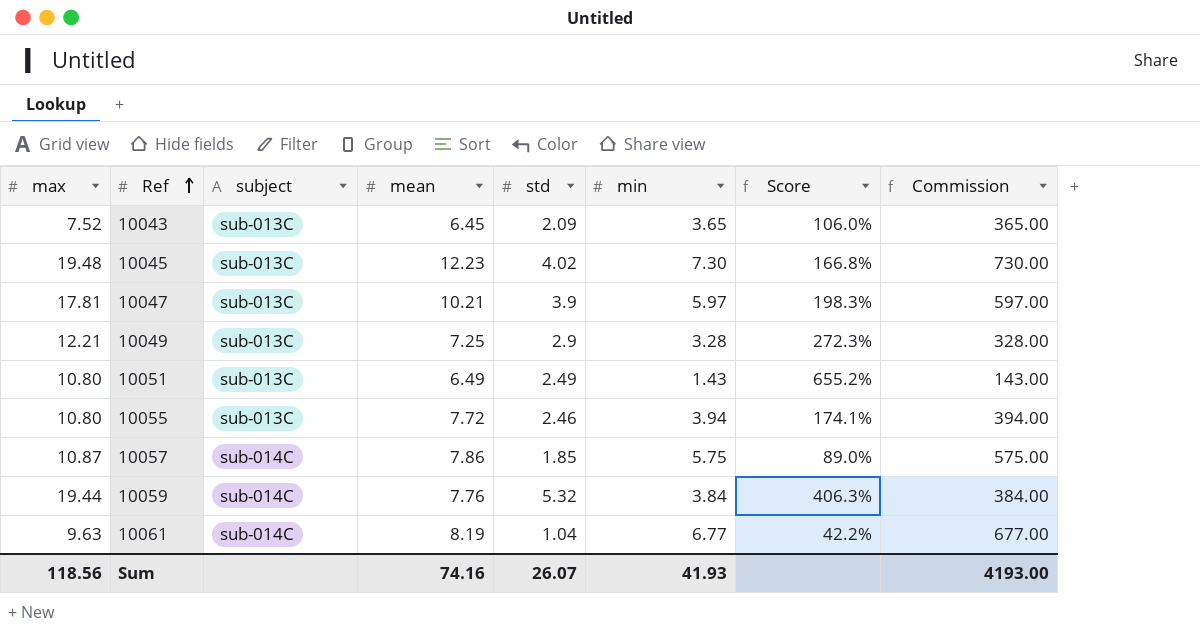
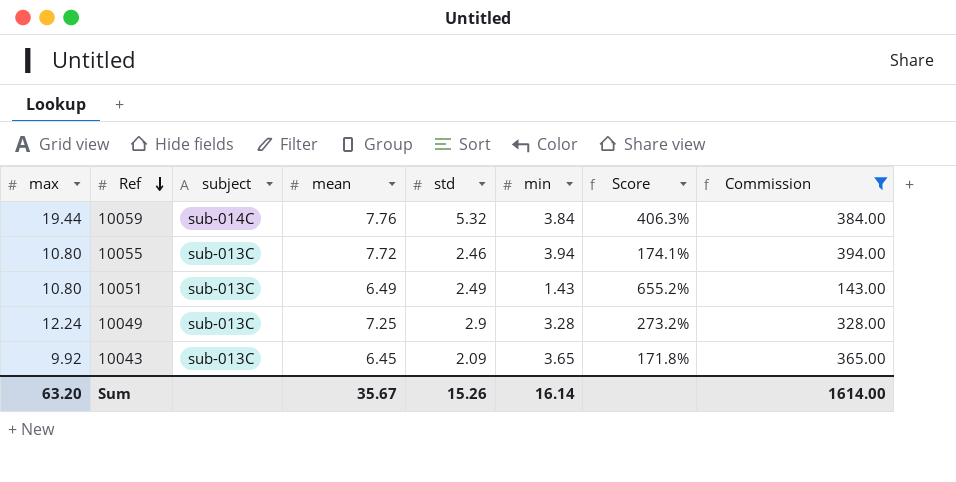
filter: none -> Commission <= 394.00
row order: Ref ascending -> Ref descending
10049 | max: 12.21 -> 12.24
10049 | Score: 272.3% -> 273.2%
10043 | max: 7.52 -> 9.92
10043 | Score: 106.0% -> 171.8%
Sum | max: 118.56 -> 63.20
Sum | mean: 74.16 -> 35.67
Sum | std: 26.07 -> 15.26
Sum | min: 41.93 -> 16.14
Sum | Commission: 4193.00 -> 1614.00

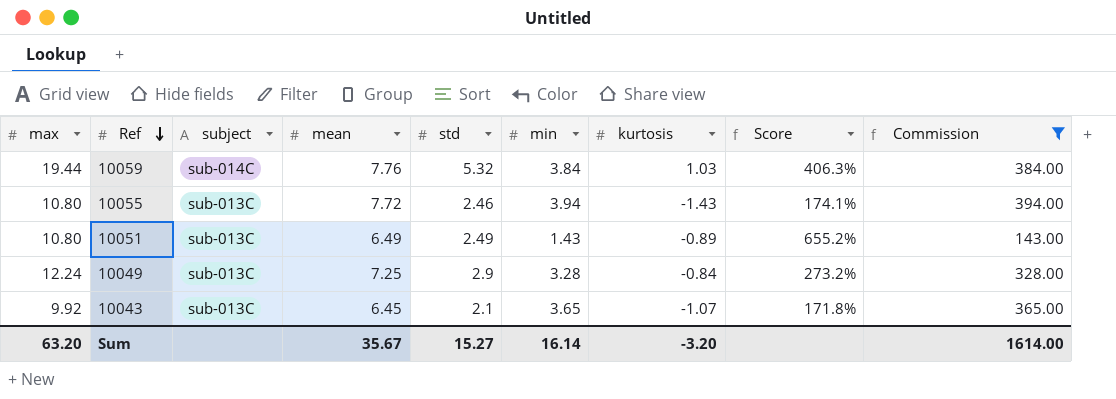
column kurtosis | position: none -> 7
10043 | std: 2.09 -> 2.1
Sum | std: 15.26 -> 15.27

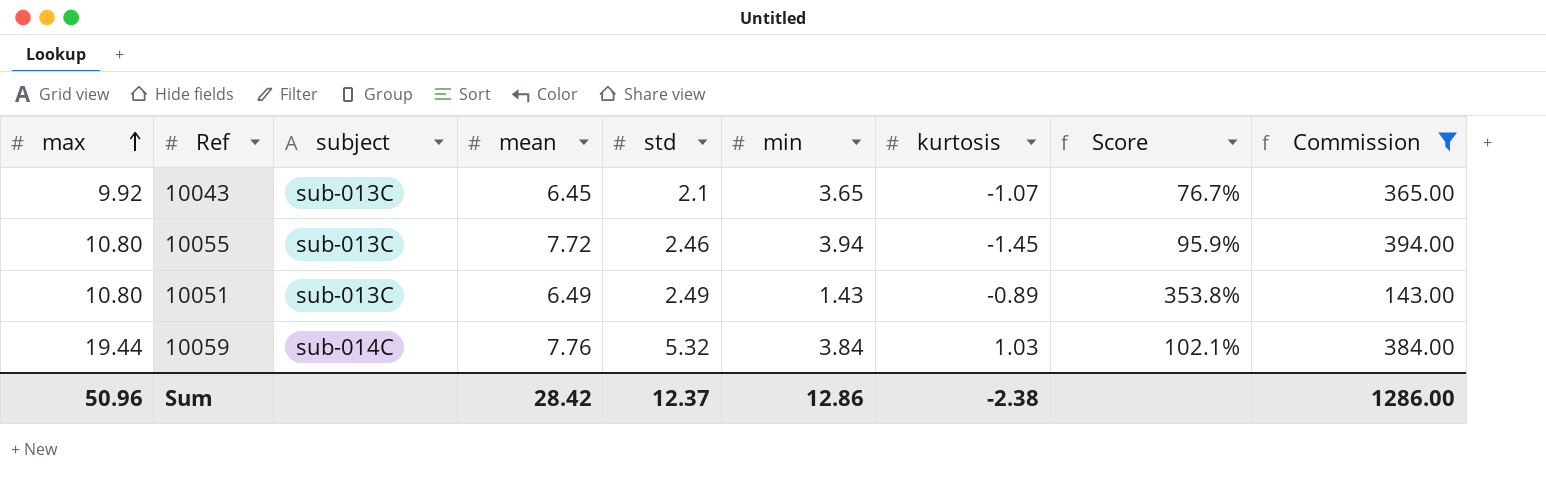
row order: Ref descending -> max ascending
column Score | formula: ([max] - [min]) / [min] -> ([mean] - [min]) / [min]
row 10049: 12.24 | sub-013C | 7.25 | 2.9 | 3.28 | -0.84 | 273.2% | 328.00 -> none
10055 | kurtosis: -1.43 -> -1.45
Sum | max: 63.20 -> 50.96
Sum | mean: 35.67 -> 28.42
Sum | std: 15.27 -> 12.37
Sum | min: 16.14 -> 12.86
Sum | kurtosis: -3.20 -> -2.38
Sum | Commission: 1614.00 -> 1286.00

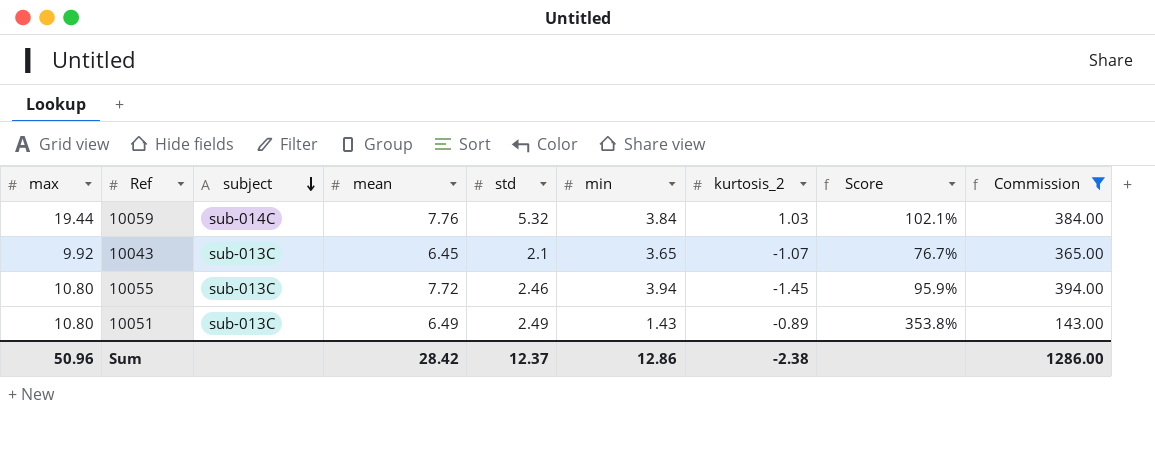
row order: max ascending -> subject descending
column name: kurtosis -> kurtosis_2

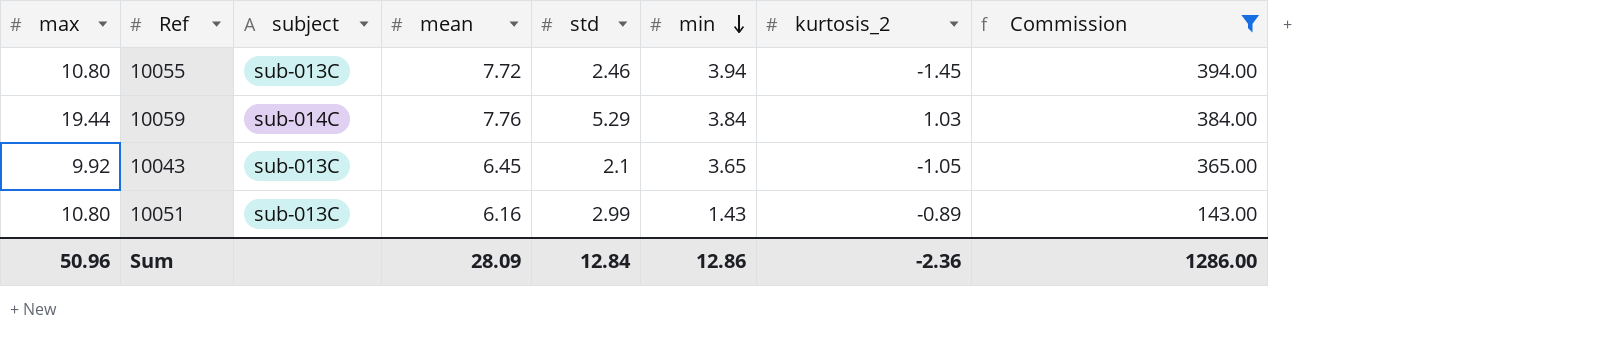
row order: subject descending -> min descending
column Score | formula: ([mean] - [min]) / [min] -> none
10059 | std: 5.32 -> 5.29
10043 | kurtosis_2: -1.07 -> -1.05
10051 | mean: 6.49 -> 6.16
10051 | std: 2.49 -> 2.99
Sum | mean: 28.42 -> 28.09
Sum | std: 12.37 -> 12.84
Sum | kurtosis_2: -2.38 -> -2.36

